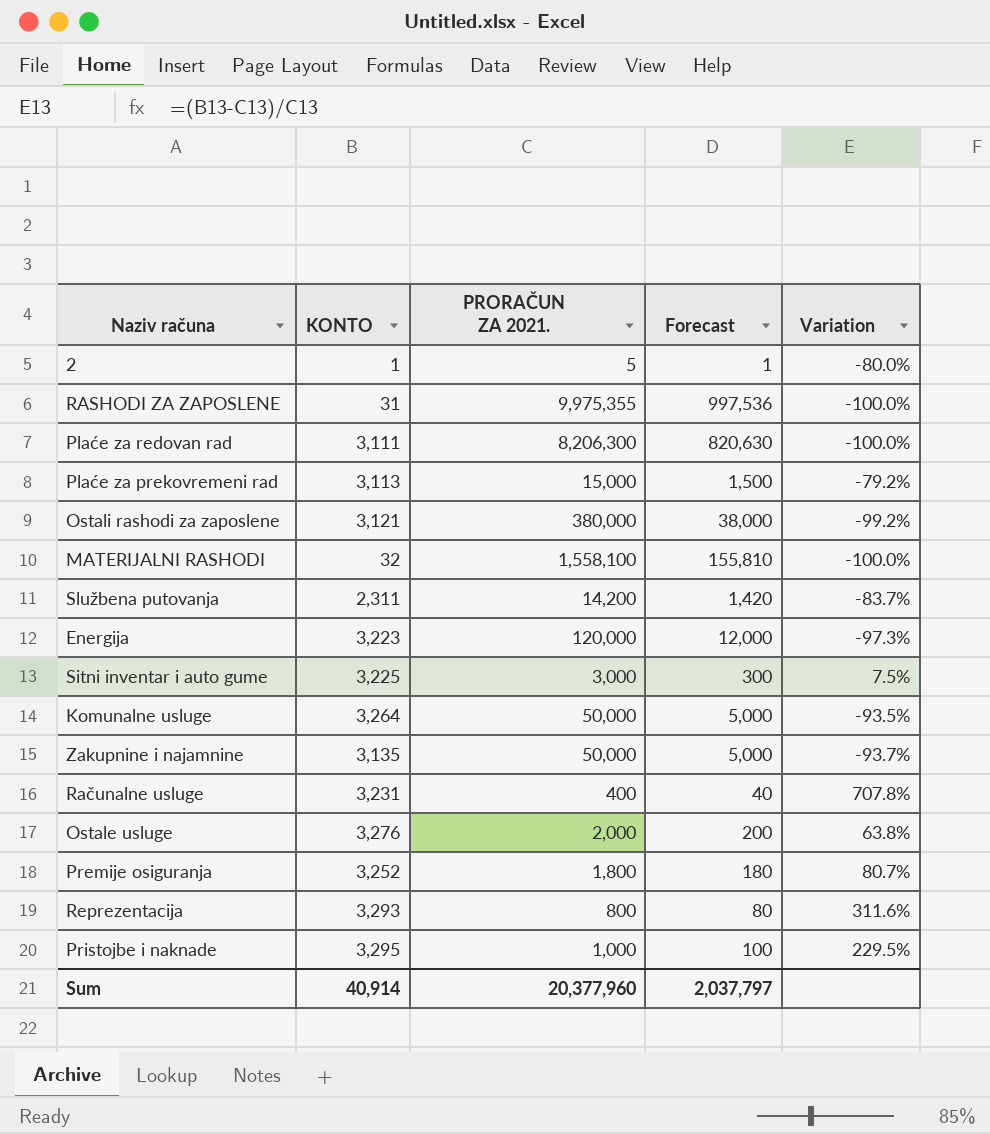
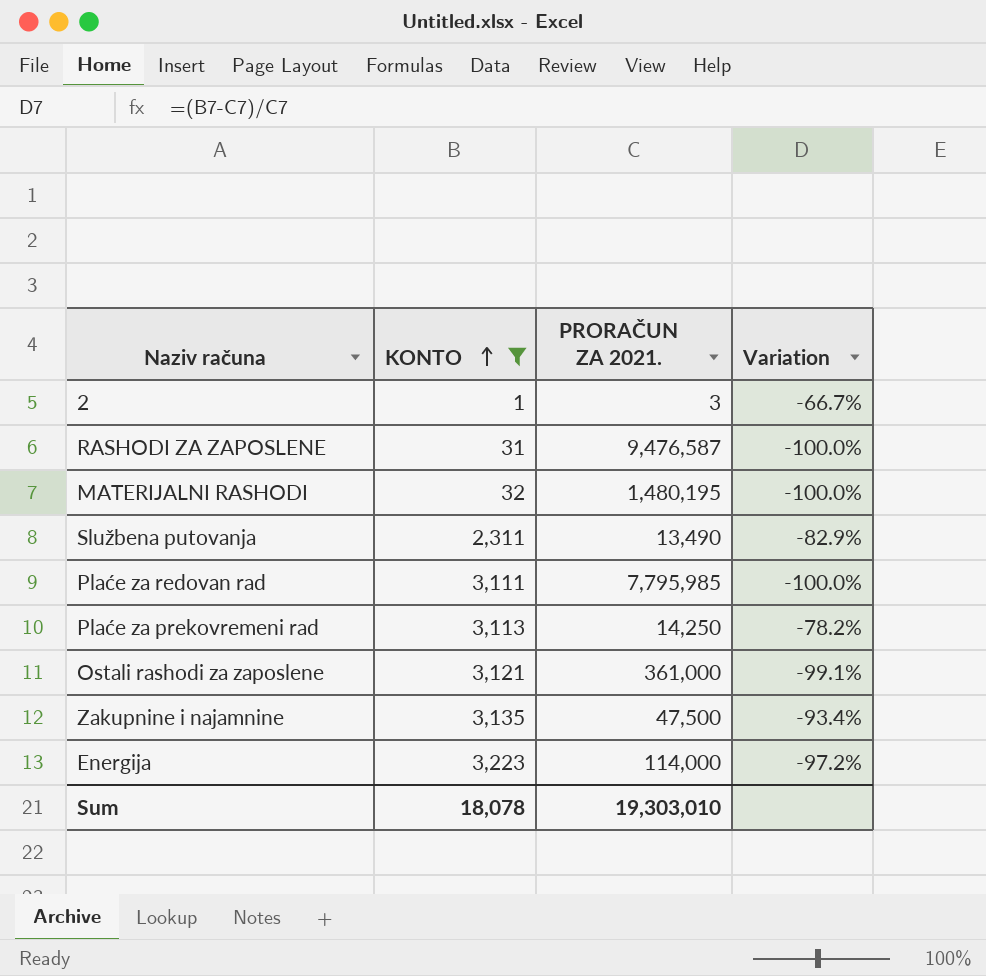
filter: none -> KONTO <= 3,223
row order: none -> KONTO ascending
column Forecast | formula: [PRORAČUN ZA 2021.] * 0.1 -> none
2 | PRORAČUN ZA 2021.: 5 -> 3
2 | Variation: -80.0% -> -66.7%
RASHODI ZA ZAPOSLENE | PRORAČUN ZA 2021.: 9,975,355 -> 9,476,587
MATERIJALNI RASHODI | PRORAČUN ZA 2021.: 1,558,100 -> 1,480,195
Službena putovanja | PRORAČUN ZA 2021.: 14,200 -> 13,490
Službena putovanja | Variation: -83.7% -> -82.9%
Plaće za redovan rad | PRORAČUN ZA 2021.: 8,206,300 -> 7,795,985
Plaće za prekovremeni rad | PRORAČUN ZA 2021.: 15,000 -> 14,250
Plaće za prekovremeni rad | Variation: -79.2% -> -78.2%
Ostali rashodi za zaposlene | PRORAČUN ZA 2021.: 380,000 -> 361,000
Ostali rashodi za zaposlene | Variation: -99.2% -> -99.1%
Zakupnine i najamnine | PRORAČUN ZA 2021.: 50,000 -> 47,500
Zakupnine i najamnine | Variation: -93.7% -> -93.4%
Energija | PRORAČUN ZA 2021.: 120,000 -> 114,000
Energija | Variation: -97.3% -> -97.2%
Sum | KONTO: 40,914 -> 18,078
Sum | PRORAČUN ZA 2021.: 20,377,960 -> 19,303,010

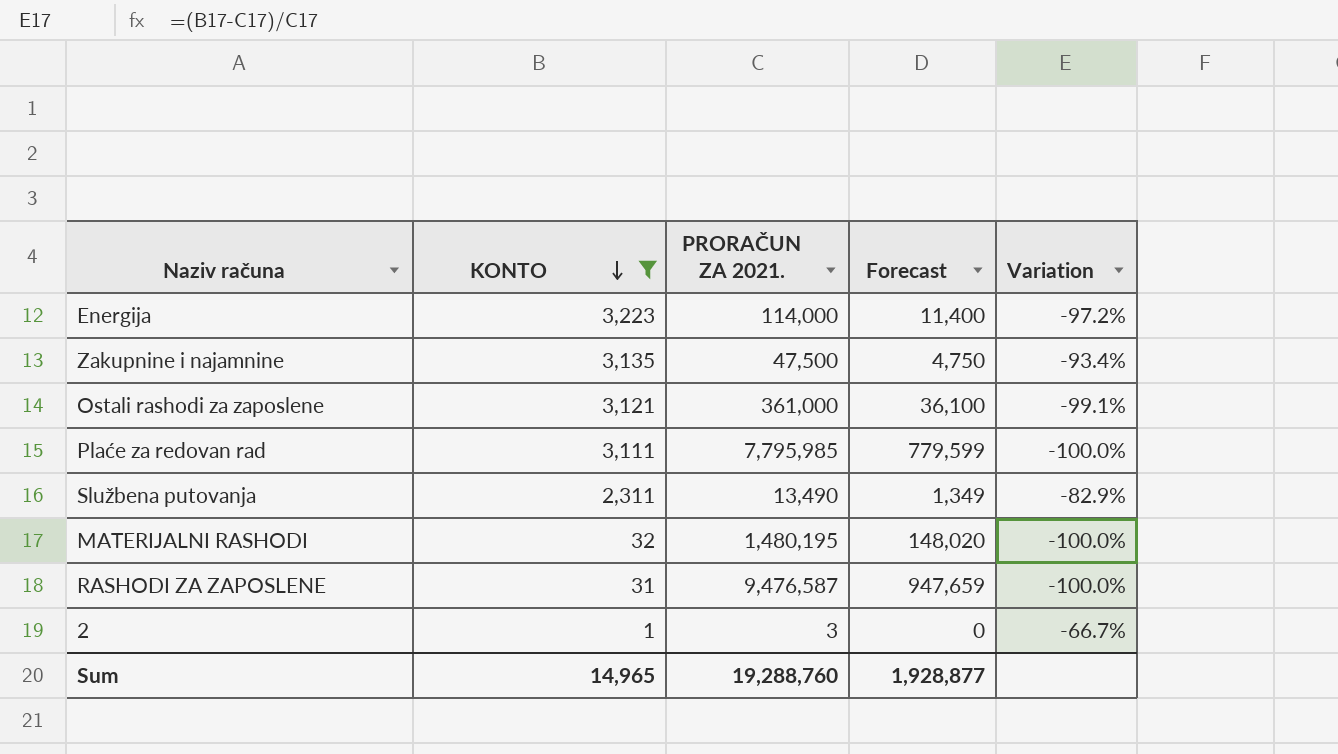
row order: KONTO ascending -> KONTO descending
column Forecast | formula: none -> [PRORAČUN ZA 2021.] * 0.1
row Plaće za prekovremeni rad: 3,113 | 14,250 | -78.2% -> none
Sum | KONTO: 18,078 -> 14,965
Sum | PRORAČUN ZA 2021.: 19,303,010 -> 19,288,760

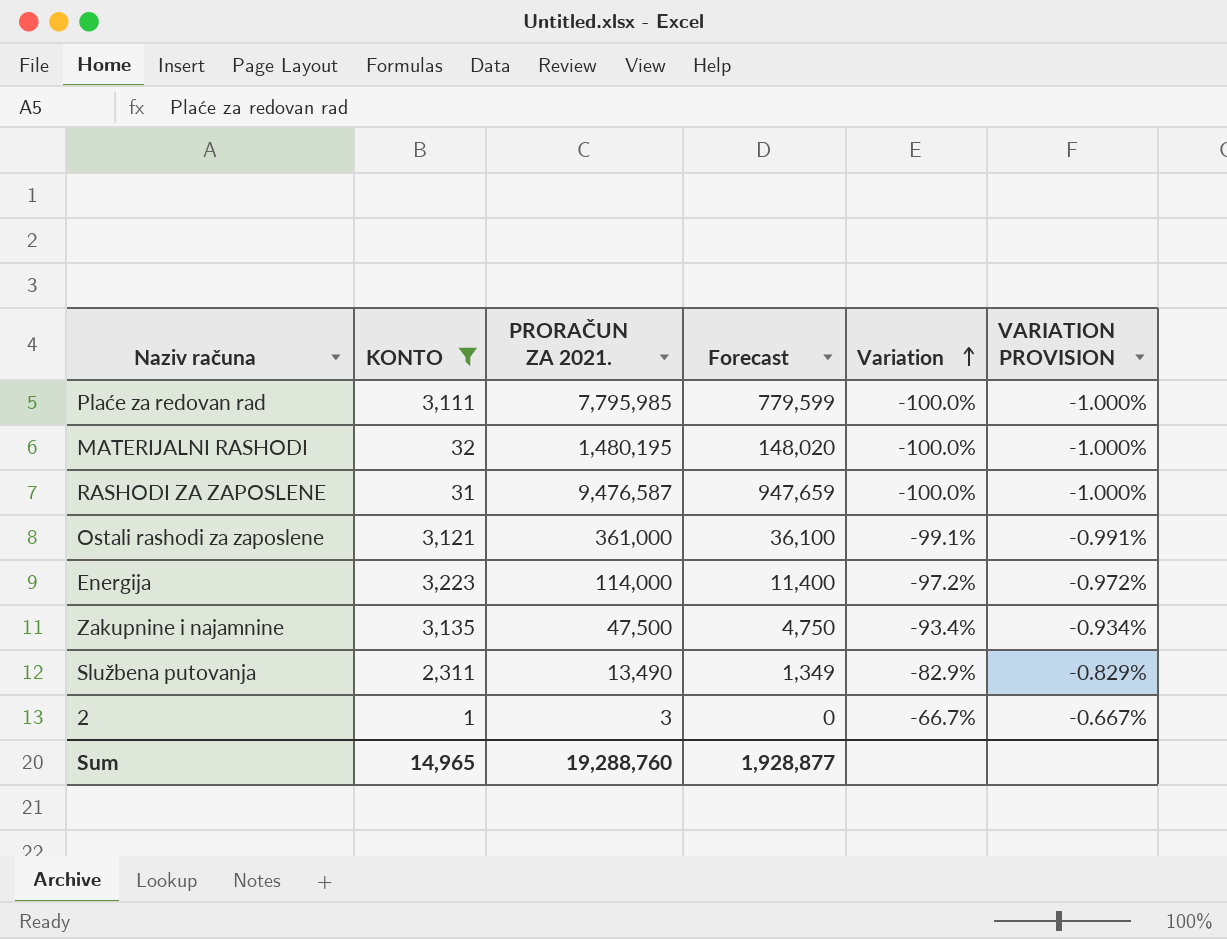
row order: KONTO descending -> Variation ascending
column VARIATION PROVISION | formula: none -> [Variation] * 0.01

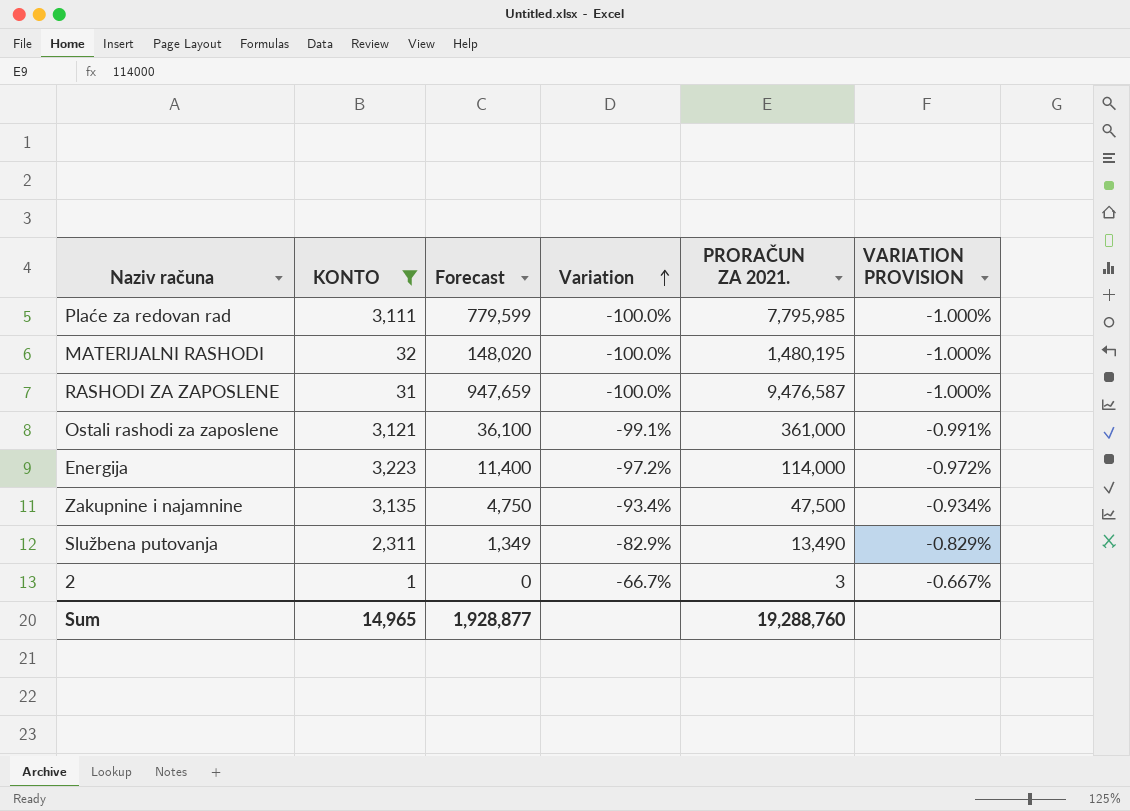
column PRORAČUN ZA 2021. | position: 3 -> 5

